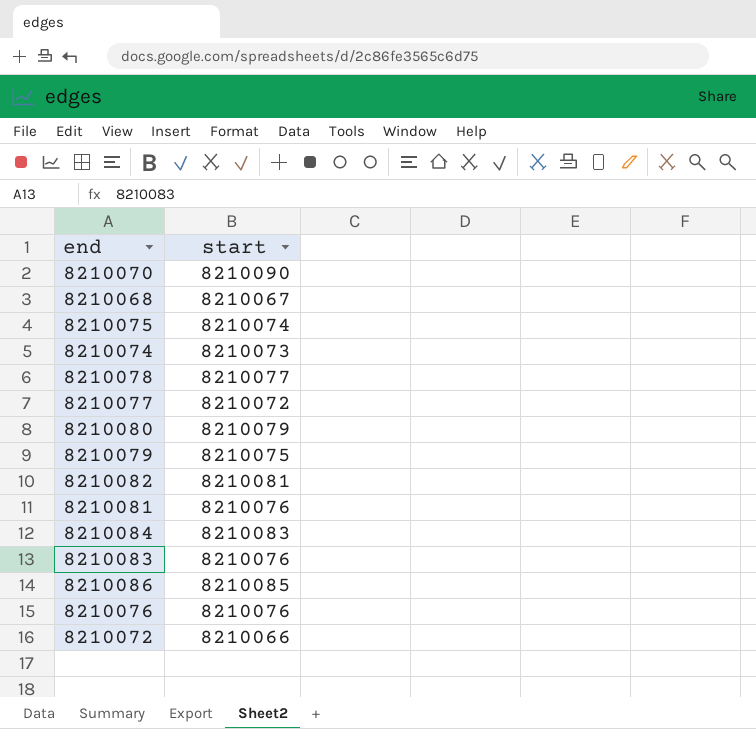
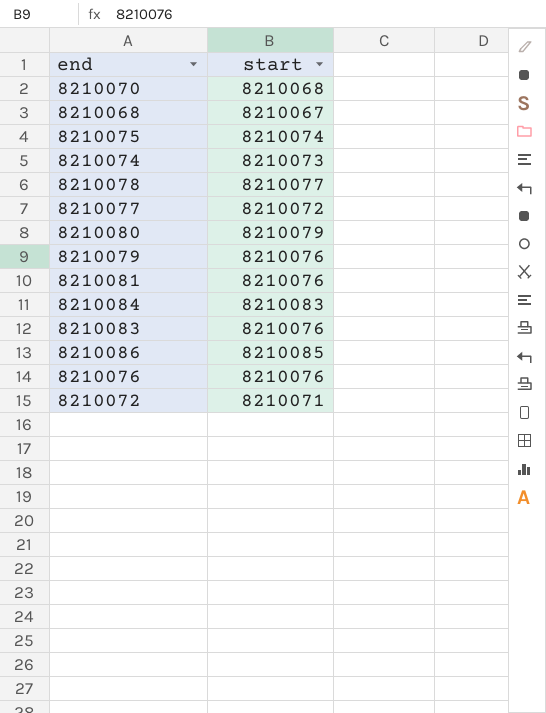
row 8210082: 8210081 -> none
8210070 | start: 8210090 -> 8210068
8210079 | start: 8210075 -> 8210076
8210072 | start: 8210066 -> 8210071

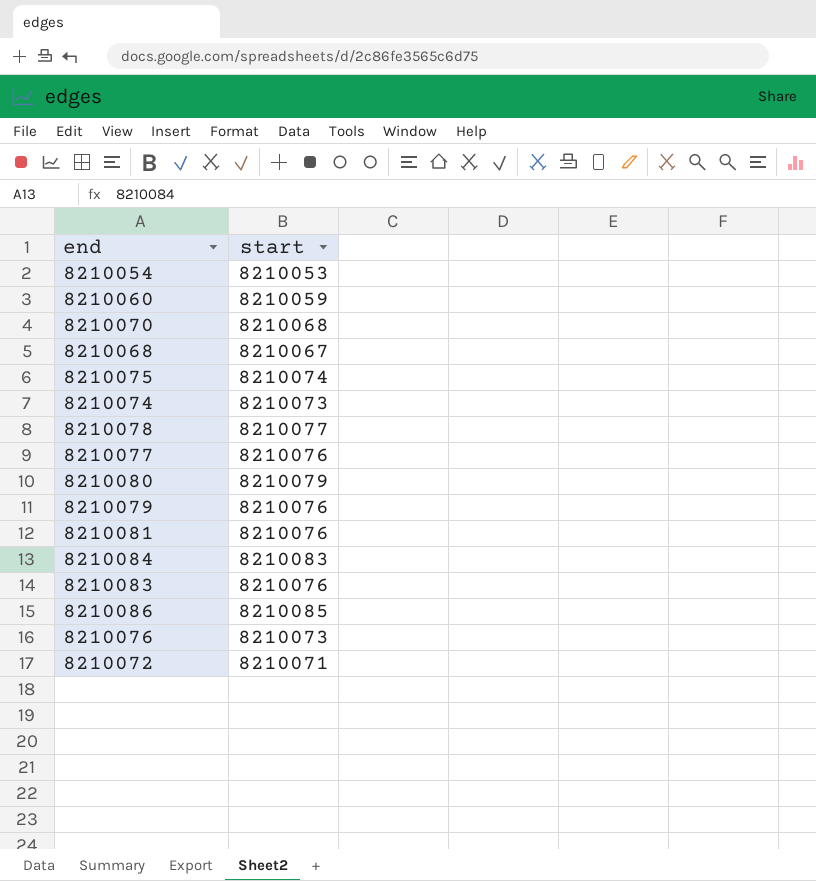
row 8210054: none -> 8210053
row 8210060: none -> 8210059
8210077 | start: 8210072 -> 8210076
8210076 | start: 8210076 -> 8210073

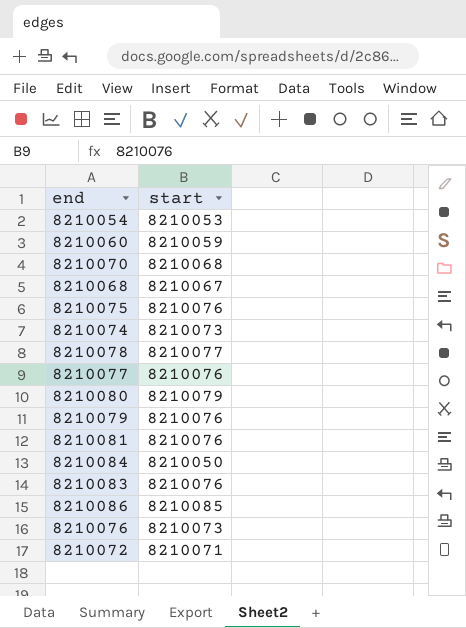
8210075 | start: 8210074 -> 8210076
8210084 | start: 8210083 -> 8210050

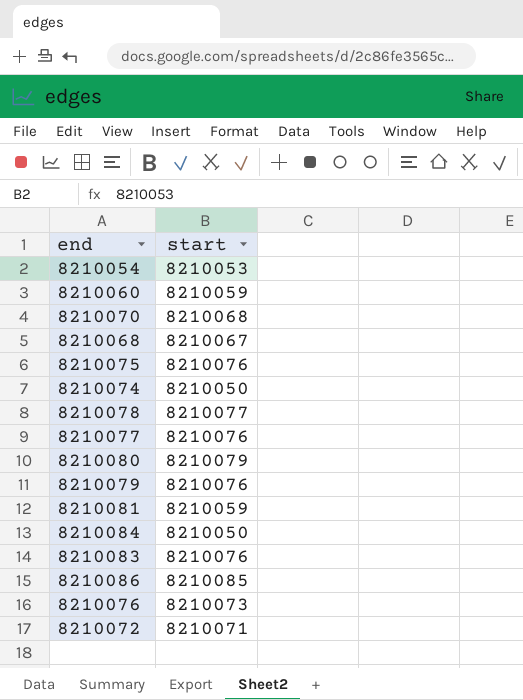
8210074 | start: 8210073 -> 8210050
8210081 | start: 8210076 -> 8210059

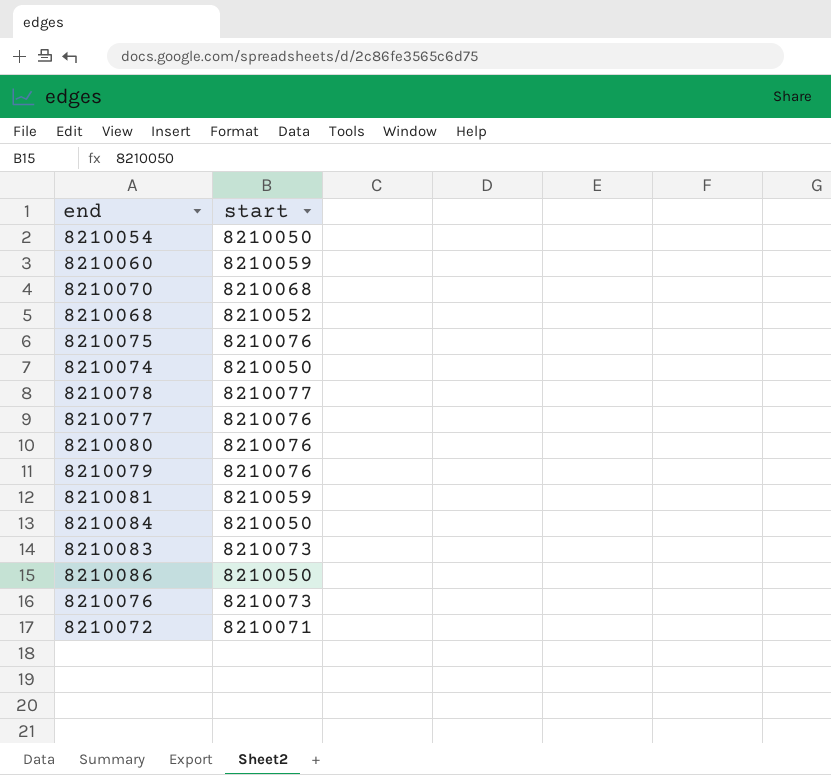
8210054 | start: 8210053 -> 8210050
8210068 | start: 8210067 -> 8210052
8210080 | start: 8210079 -> 8210076
8210083 | start: 8210076 -> 8210073
8210086 | start: 8210085 -> 8210050

